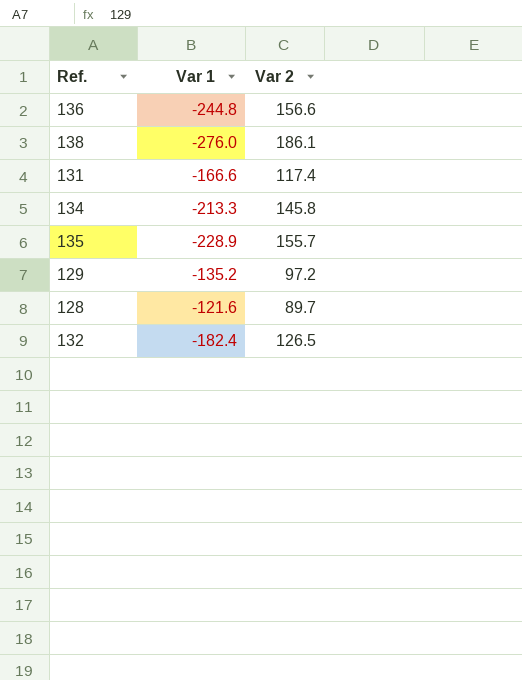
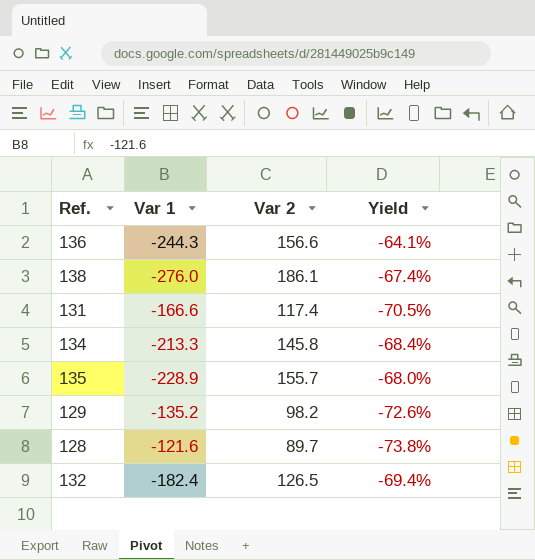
column Yield | formula: none -> [Var 2] / [Var 1]
136 | Var 1: -244.8 -> -244.3
129 | Var 2: 97.2 -> 98.2

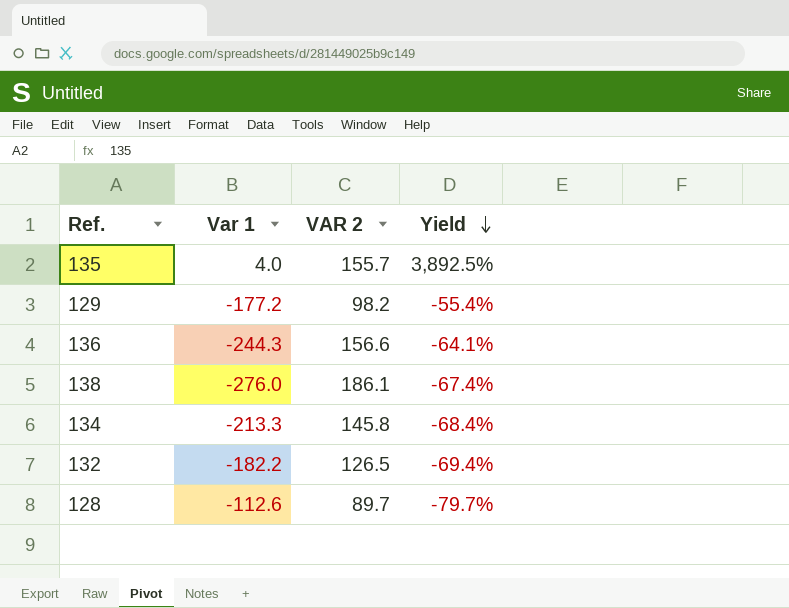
row order: none -> Yield descending
column name: Var 2 -> VAR 2
row 131: -166.6 | 117.4 | -70.5% -> none
135 | Var 1: -228.9 -> 4.0
135 | Yield: -68.0% -> 3,892.5%
129 | Var 1: -135.2 -> -177.2
129 | Yield: -72.6% -> -55.4%
132 | Var 1: -182.4 -> -182.2
128 | Var 1: -121.6 -> -112.6
128 | Yield: -73.8% -> -79.7%

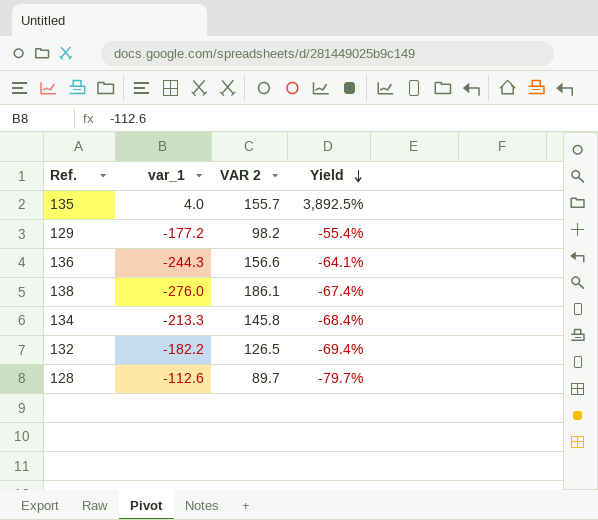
column name: Var 1 -> var_1

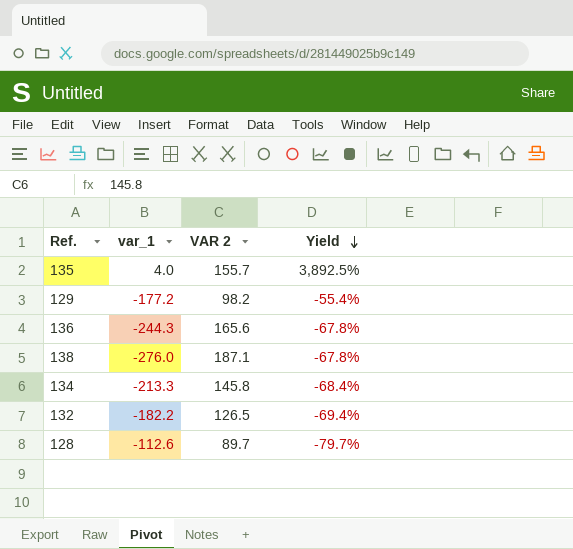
136 | VAR 2: 156.6 -> 165.6
136 | Yield: -64.1% -> -67.8%
138 | VAR 2: 186.1 -> 187.1
138 | Yield: -67.4% -> -67.8%

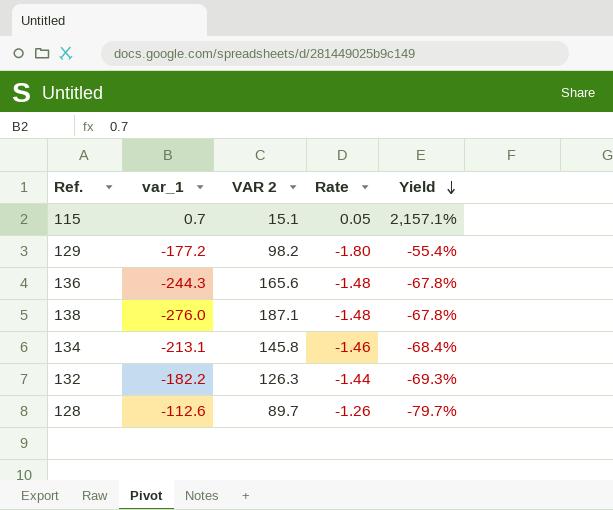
column Rate | formula: none -> [var_1] / [VAR 2]
row 135: 4.0 | 155.7 | 3,892.5% -> none
row 115: none -> 0.7 | 15.1 | 0.05 | 2,157.1%
134 | var_1: -213.3 -> -213.1
132 | VAR 2: 126.5 -> 126.3
132 | Yield: -69.4% -> -69.3%

